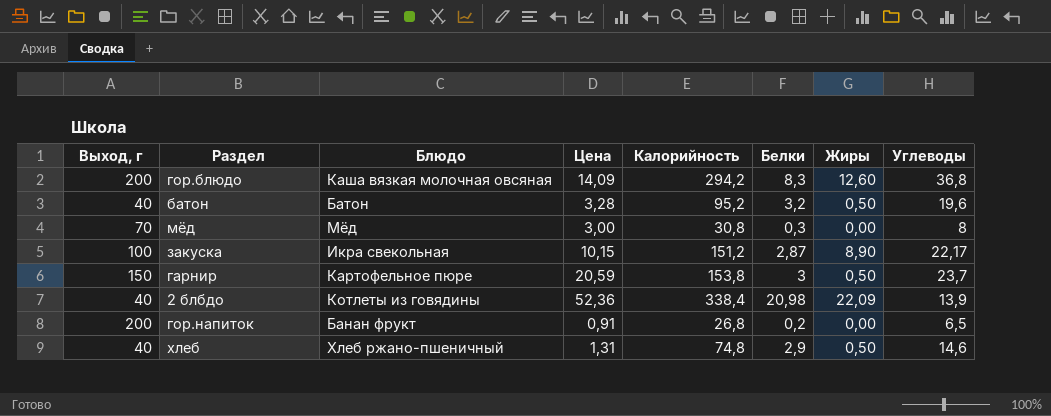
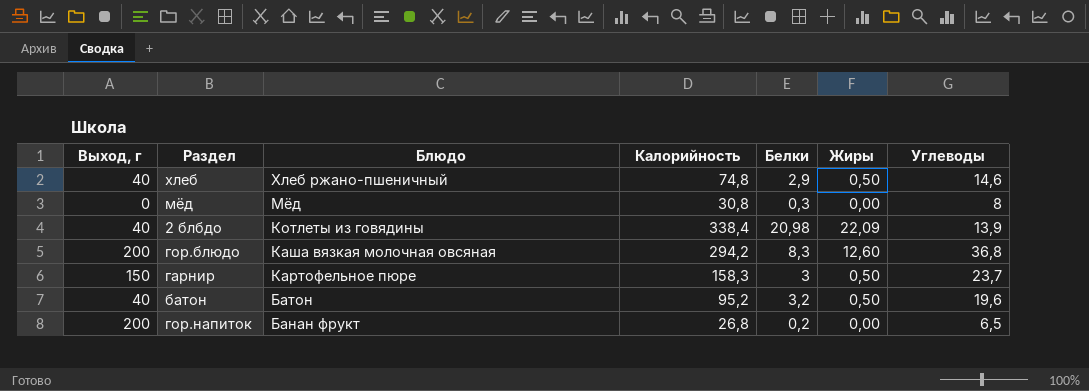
row order: none -> Блюдо descending
column Цена | position: 4 -> none
row закуска: 100 | Икра свекольная | 10,15 | 151,2 | 2,87 | 8,90 | 22,17 -> none
мёд | Выход, г: 70 -> 0
гарнир | Калорийность: 153,8 -> 158,3

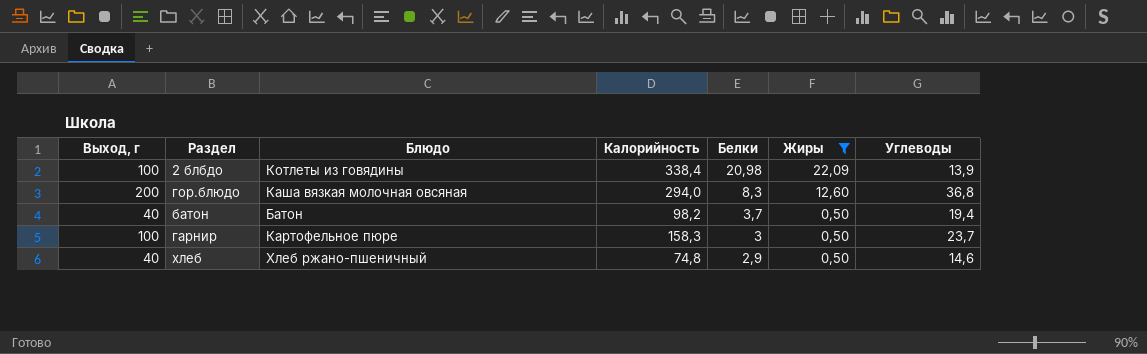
filter: none -> Жиры != 0,00
row order: Блюдо descending -> Белки descending
2 блбдо | Выход, г: 40 -> 100
гор.блюдо | Калорийность: 294,2 -> 294,0
батон | Калорийность: 95,2 -> 98,2
батон | Белки: 3,2 -> 3,7
батон | Углеводы: 19,6 -> 19,4
гарнир | Выход, г: 150 -> 100

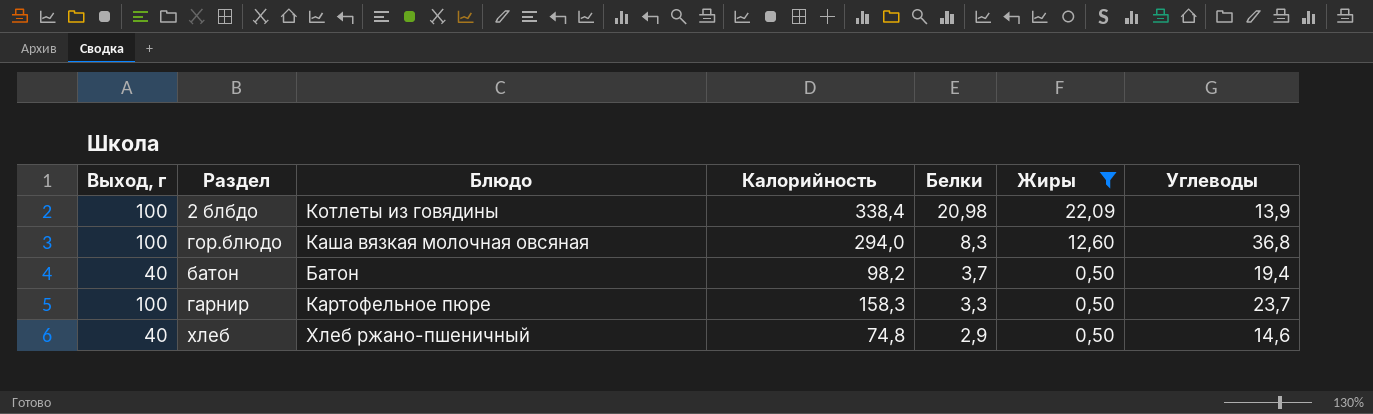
гор.блюдо | Выход, г: 200 -> 100
гарнир | Белки: 3 -> 3,3

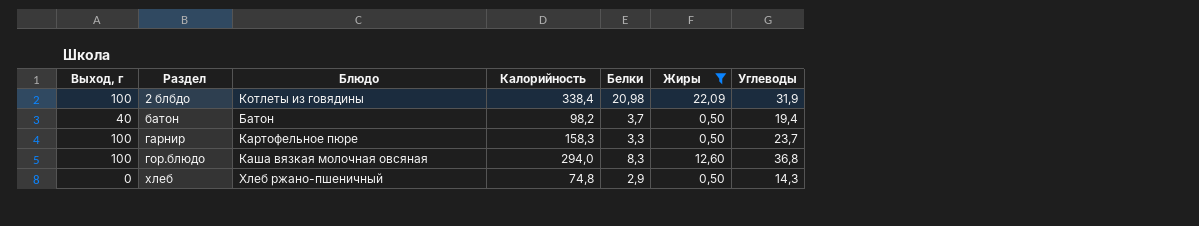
row order: Белки descending -> Раздел ascending
2 блбдо | Углеводы: 13,9 -> 31,9
хлеб | Выход, г: 40 -> 0
хлеб | Углеводы: 14,6 -> 14,3

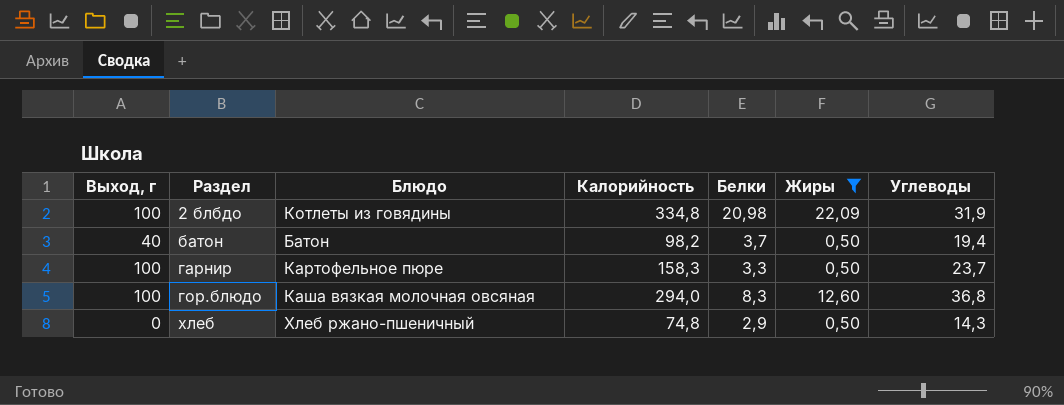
2 блбдо | Калорийность: 338,4 -> 334,8

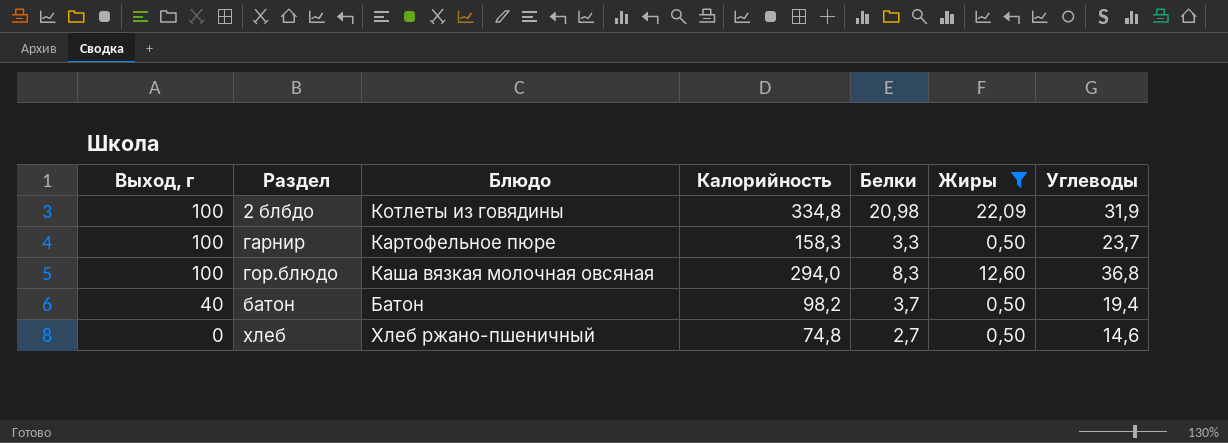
row order: Раздел ascending -> Выход, г descending
хлеб | Белки: 2,9 -> 2,7
хлеб | Углеводы: 14,3 -> 14,6

